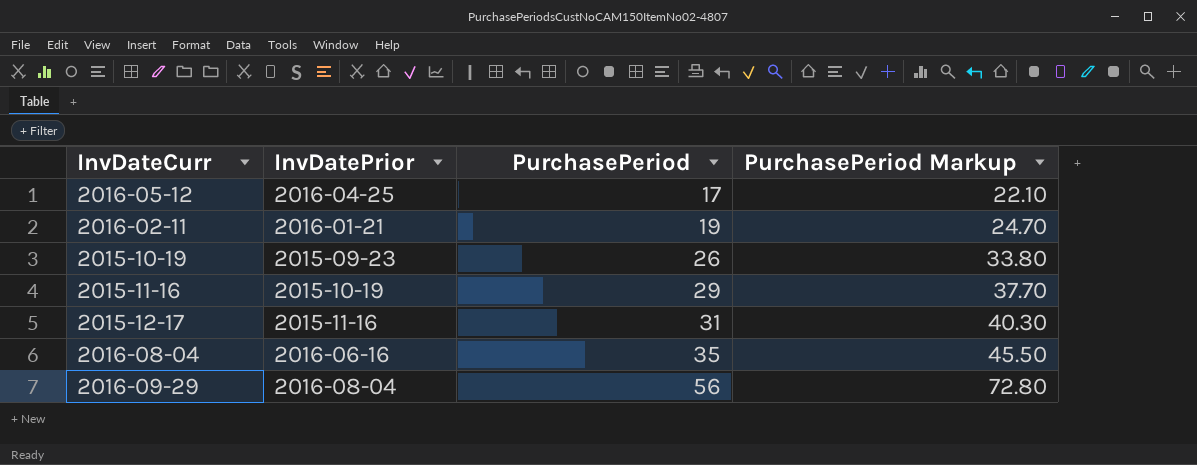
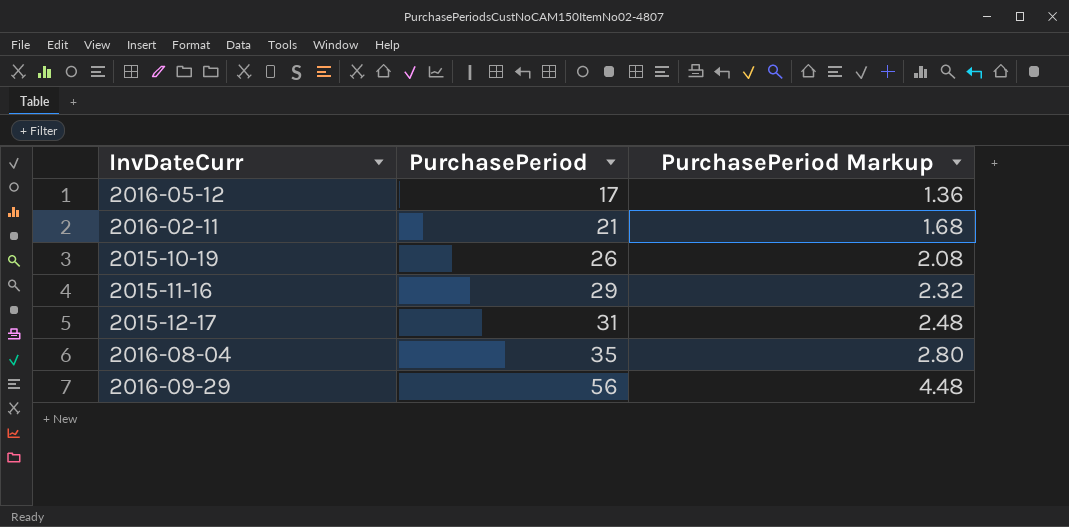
column InvDatePrior | position: 2 -> none
column PurchasePeriod Markup | formula: [PurchasePeriod] * 1.3 -> [PurchasePeriod] * 0.08
2016-02-11 | PurchasePeriod: 19 -> 21

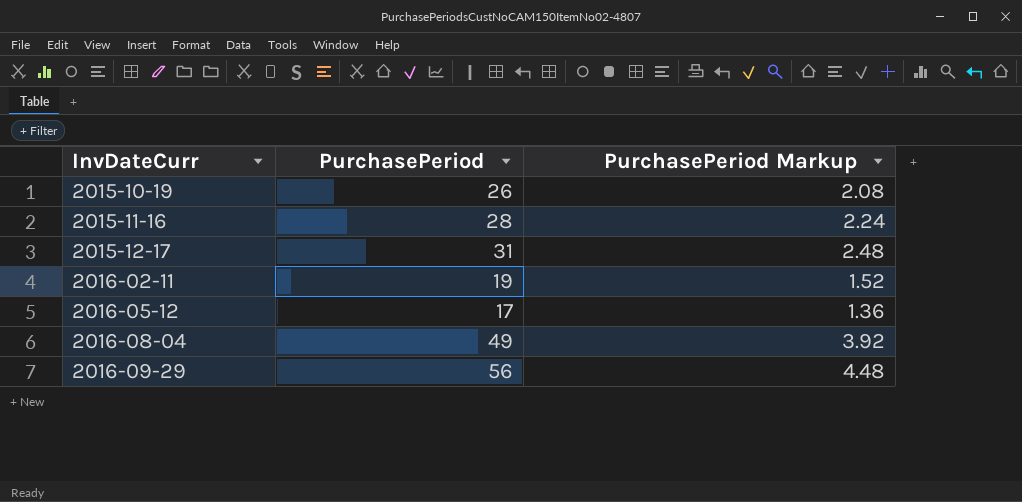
row order: PurchasePeriod ascending -> InvDateCurr ascending
2015-11-16 | PurchasePeriod: 29 -> 28
2015-11-16 | PurchasePeriod Markup: 2.32 -> 2.24
2016-02-11 | PurchasePeriod: 21 -> 19
2016-02-11 | PurchasePeriod Markup: 1.68 -> 1.52
2016-08-04 | PurchasePeriod: 35 -> 49
2016-08-04 | PurchasePeriod Markup: 2.80 -> 3.92

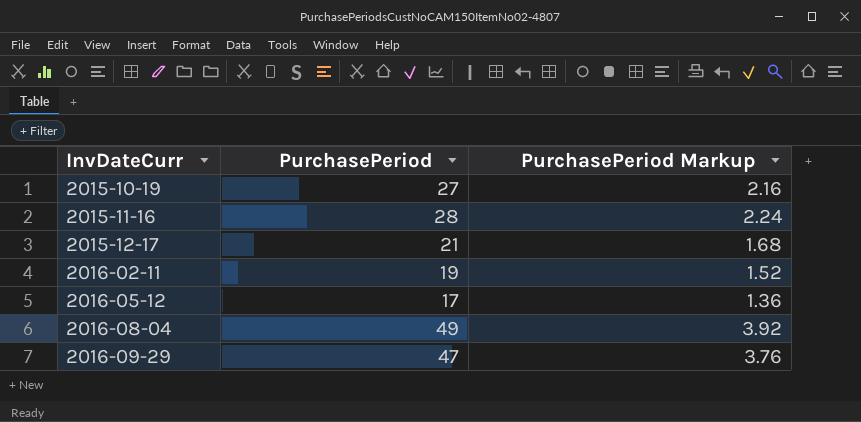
2015-10-19 | PurchasePeriod: 26 -> 27
2015-10-19 | PurchasePeriod Markup: 2.08 -> 2.16
2015-12-17 | PurchasePeriod: 31 -> 21
2015-12-17 | PurchasePeriod Markup: 2.48 -> 1.68
2016-09-29 | PurchasePeriod: 56 -> 47
2016-09-29 | PurchasePeriod Markup: 4.48 -> 3.76

